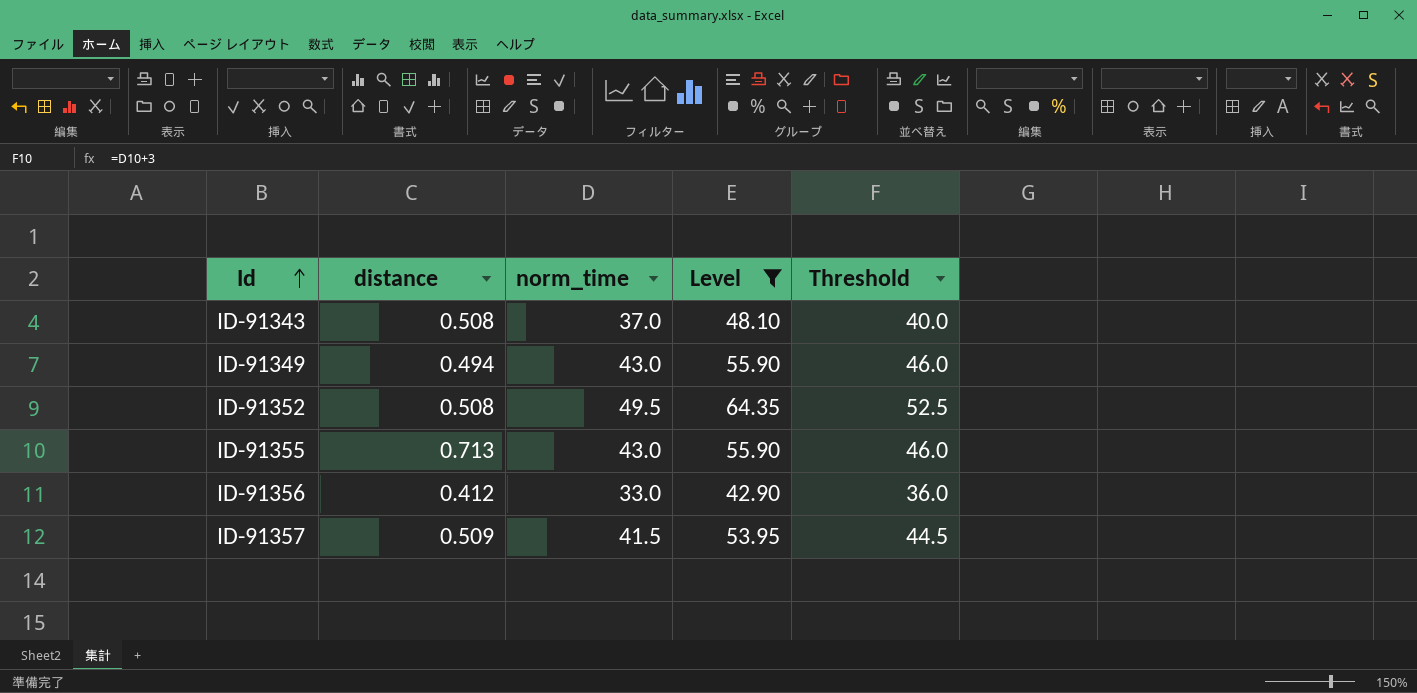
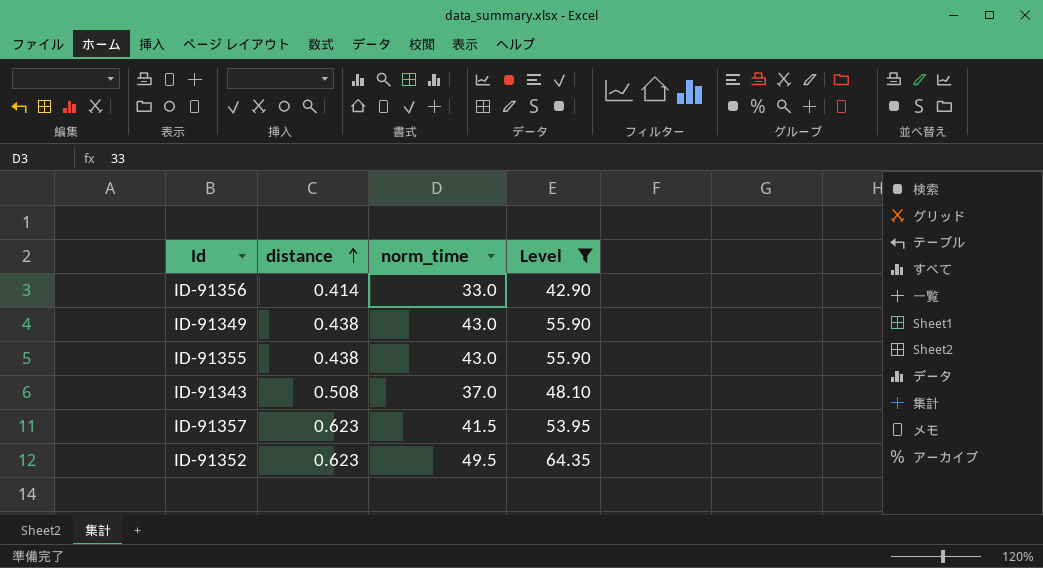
row order: Id ascending -> distance ascending
column Threshold | formula: [norm_time] + 3 -> none
ID-91356 | distance: 0.412 -> 0.414
ID-91349 | distance: 0.494 -> 0.438
ID-91355 | distance: 0.713 -> 0.438
ID-91357 | distance: 0.509 -> 0.623
ID-91352 | distance: 0.508 -> 0.623

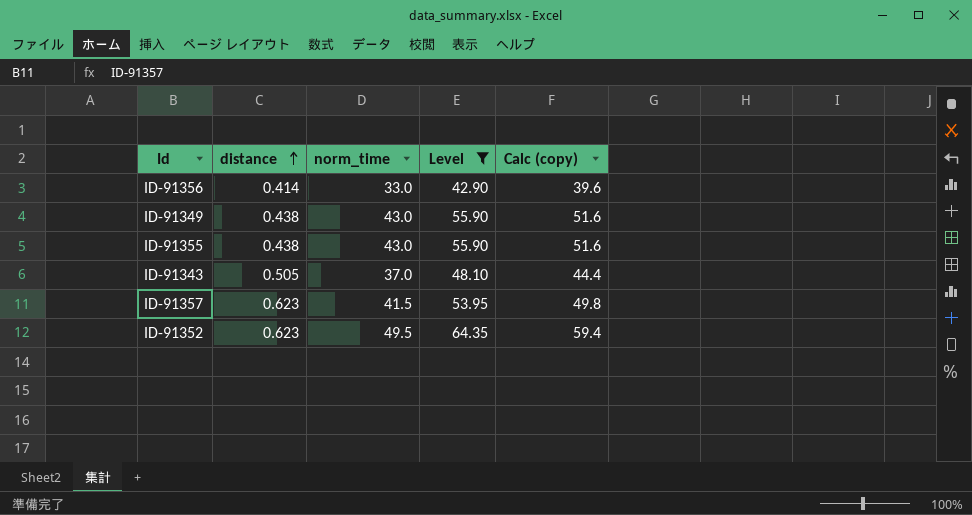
column Calc (copy) | formula: none -> [norm_time] * 1.2
ID-91343 | distance: 0.508 -> 0.505

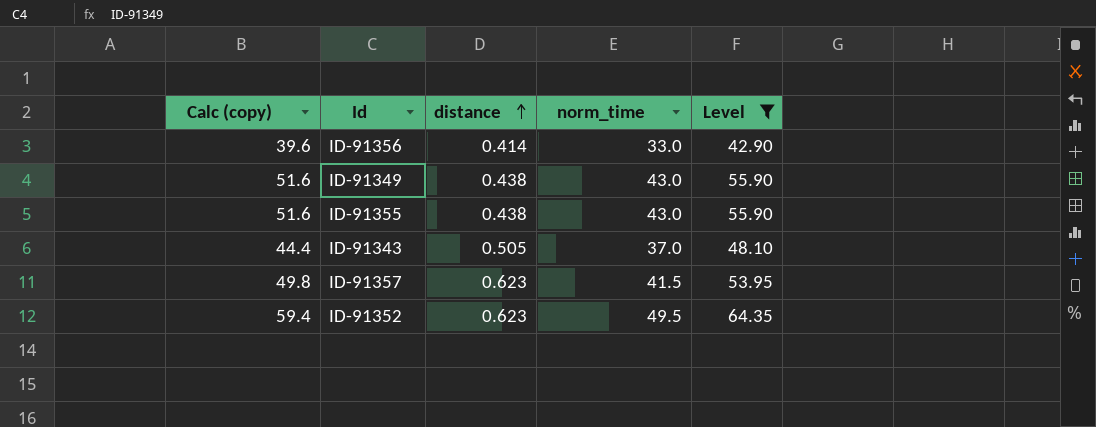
column Calc (copy) | position: 5 -> 1

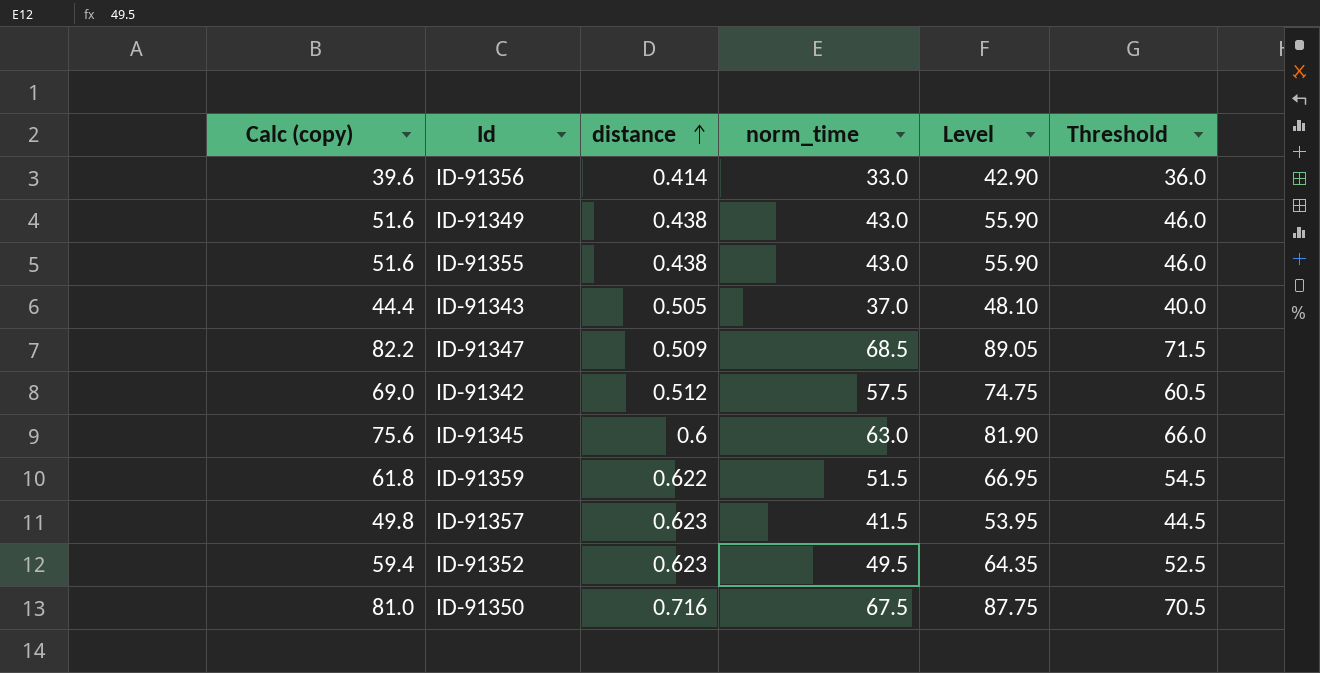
filter: Level <= 64.35 -> none
column Threshold | formula: none -> [norm_time] + 3

